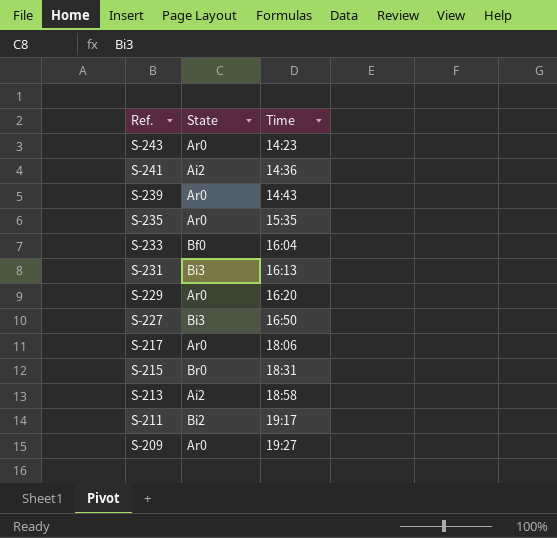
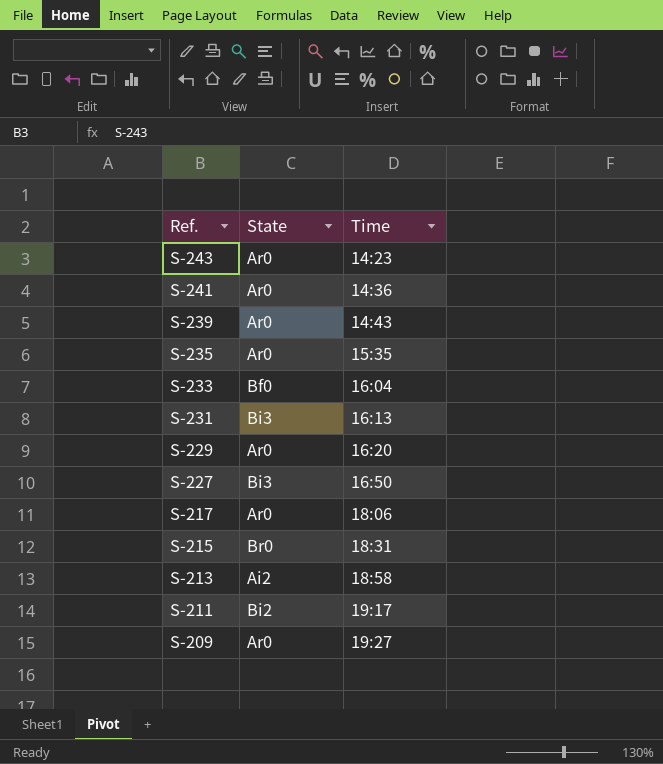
S-241 | State: Ai2 -> Ar0

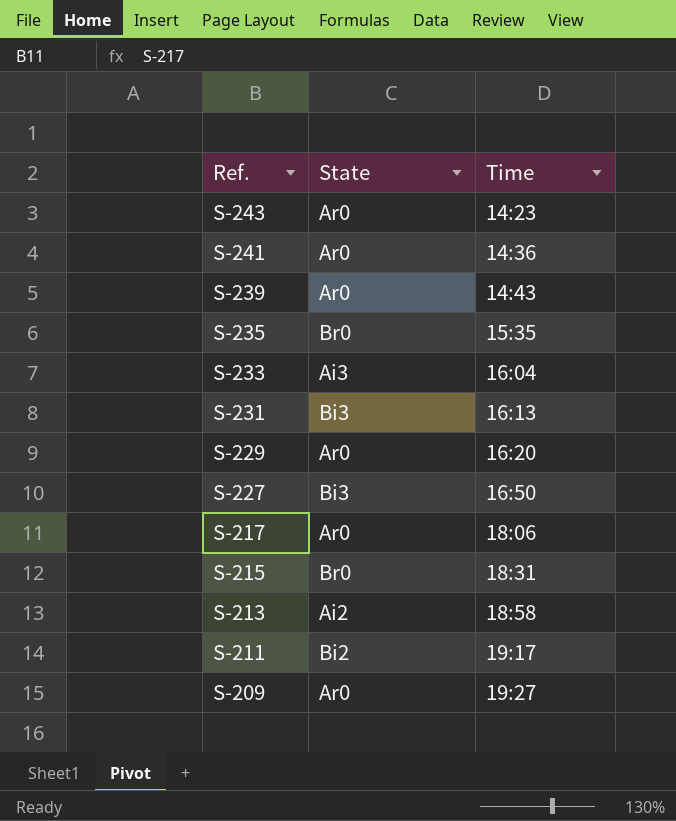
S-235 | State: Ar0 -> Br0
S-233 | State: Bf0 -> Ai3

